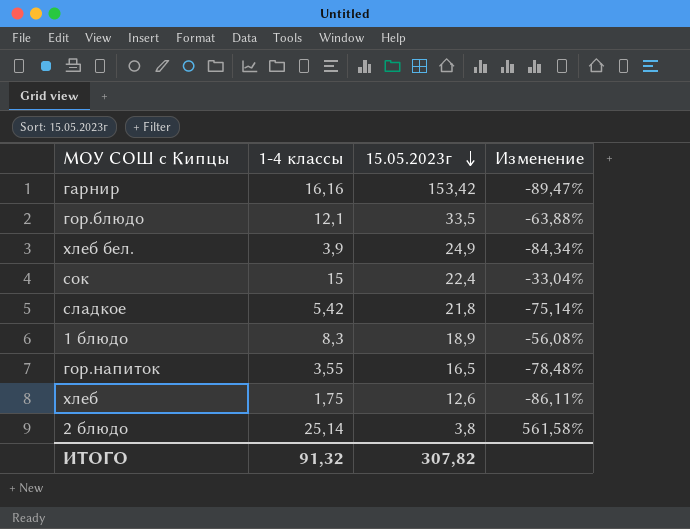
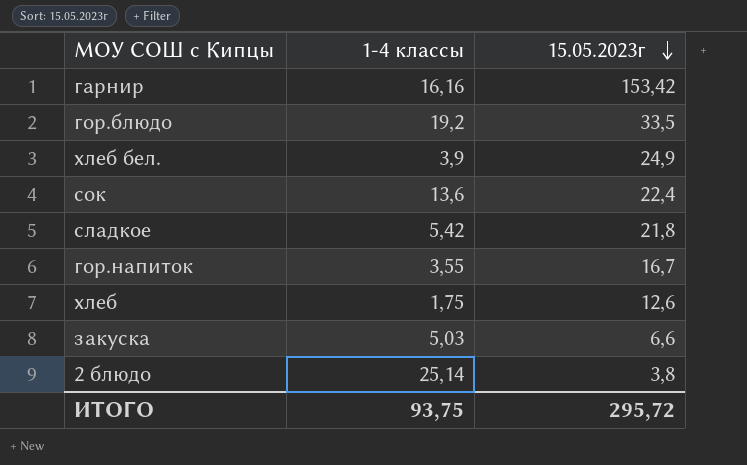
column Изменение | formula: ([1-4 классы] - [15.05.2023г]) / [15.05.2023г] -> none
row 1 блюдо: 8,3 | 18,9 | -56,08% -> none
гор.блюдо | 1-4 классы: 12,1 -> 19,2
сок | 1-4 классы: 15 -> 13,6
гор.напиток | 15.05.2023г: 16,5 -> 16,7
row закуска: none -> 5,03 | 6,6
ИТОГО | 1-4 классы: 91,32 -> 93,75
ИТОГО | 15.05.2023г: 307,82 -> 295,72

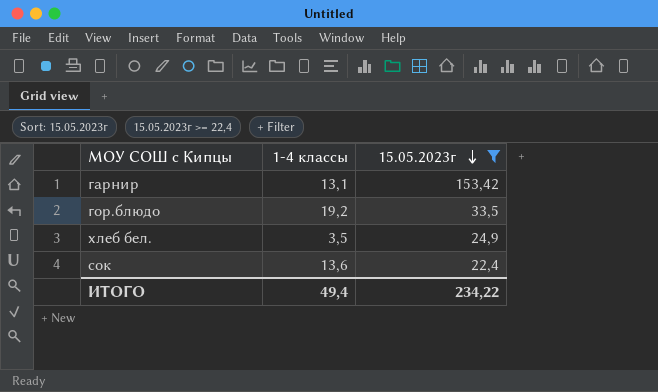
filter: none -> 15.05.2023г >= 22,4
гарнир | 1-4 классы: 16,16 -> 13,1
хлеб бел. | 1-4 классы: 3,9 -> 3,5
ИТОГО | 1-4 классы: 93,75 -> 49,4
ИТОГО | 15.05.2023г: 295,72 -> 234,22

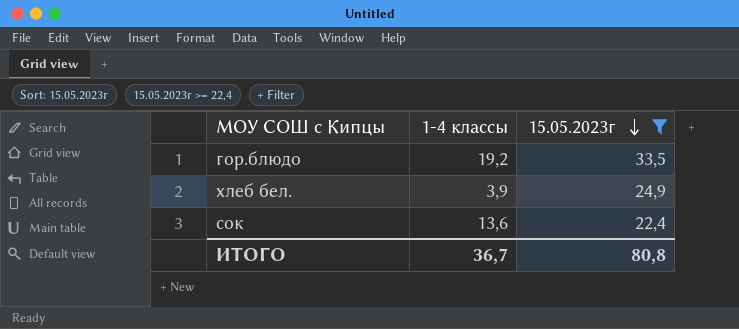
row гарнир: 13,1 | 153,42 -> none
хлеб бел. | 1-4 классы: 3,5 -> 3,9
ИТОГО | 1-4 классы: 49,4 -> 36,7
ИТОГО | 15.05.2023г: 234,22 -> 80,8

